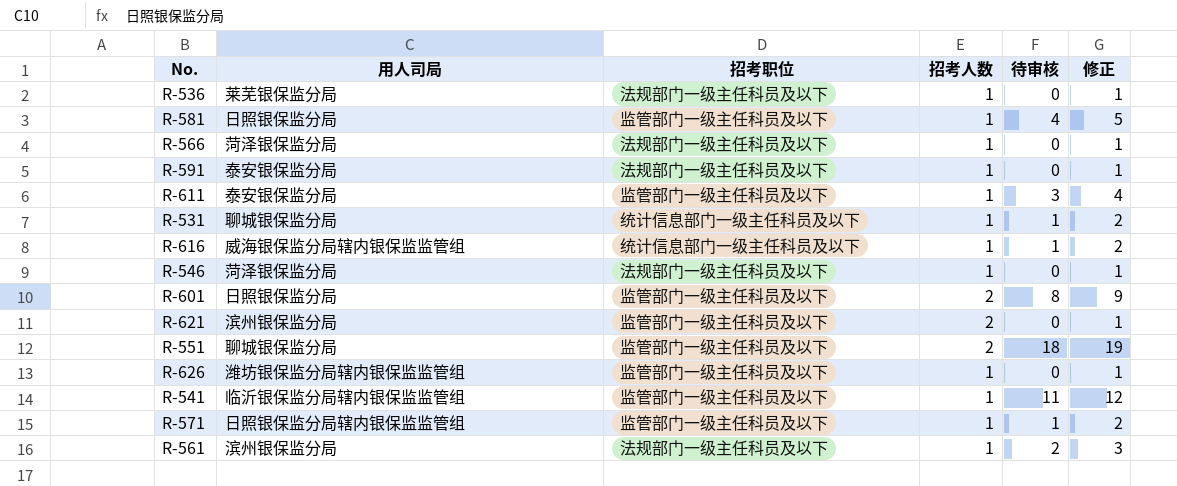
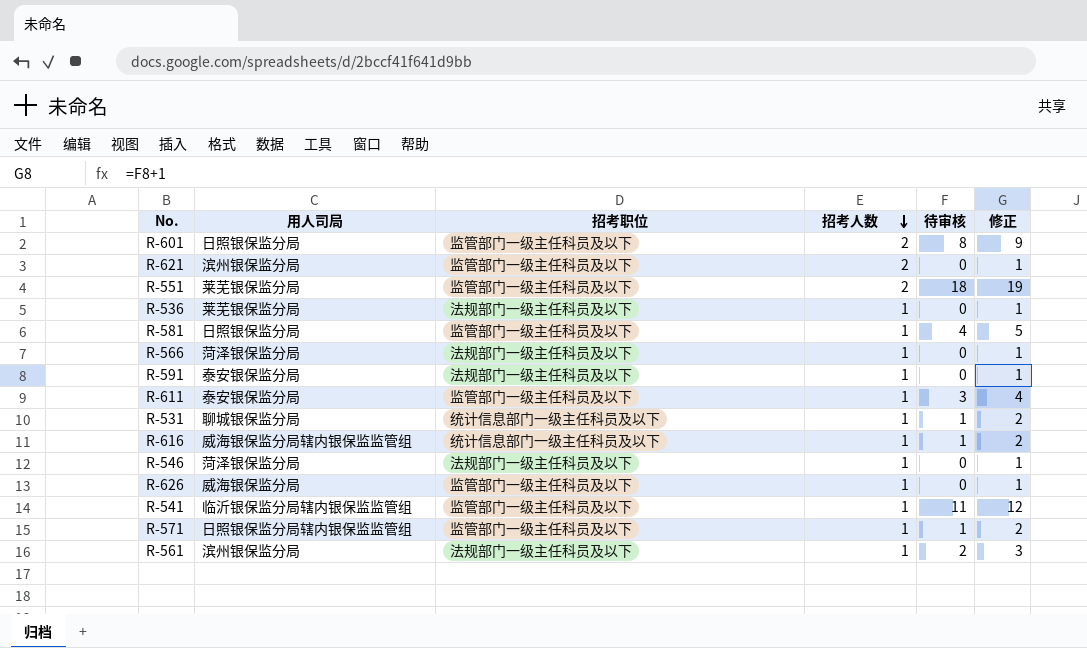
row order: none -> 招考人数 descending
R-551 | 用人司局: 聊城银保监分局 -> 莱芜银保监分局
R-626 | 用人司局: 潍坊银保监分局辖内银保监监管组 -> 威海银保监分局

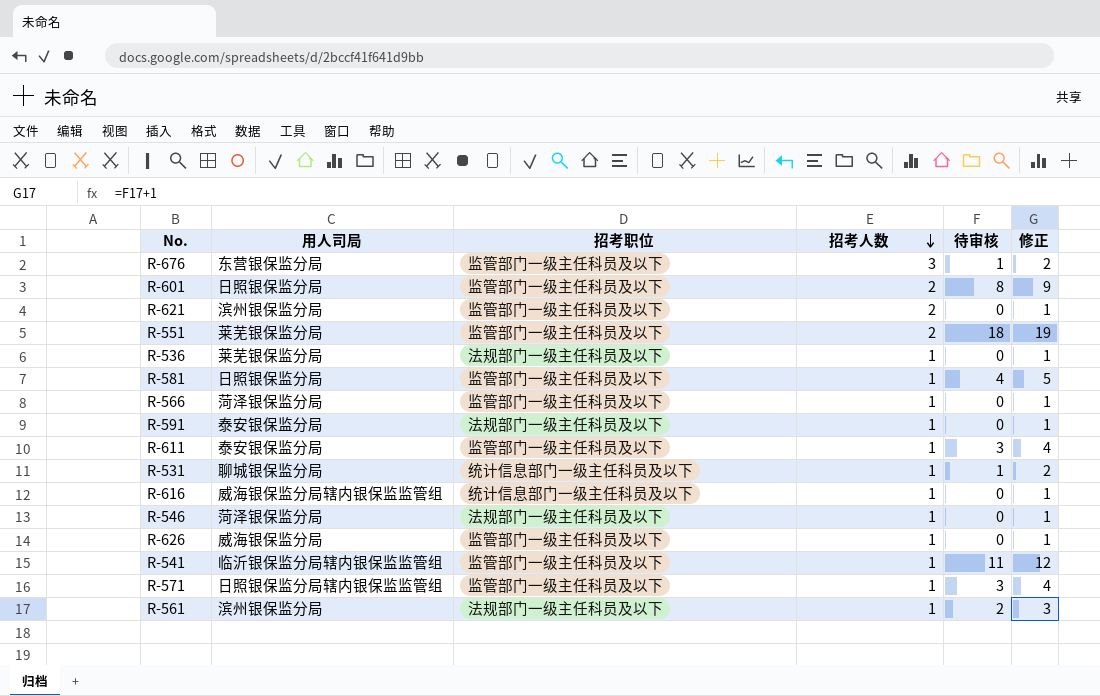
row R-676: none -> 东营银保监分局 | 监管部门一级主任科员及以下 | 3 | 1 | 2
R-566 | 招考职位: 法规部门一级主任科员及以下 -> 监管部门一级主任科员及以下
R-616 | 待审核: 1 -> 0
R-616 | 修正: 2 -> 1
R-571 | 待审核: 1 -> 3
R-571 | 修正: 2 -> 4

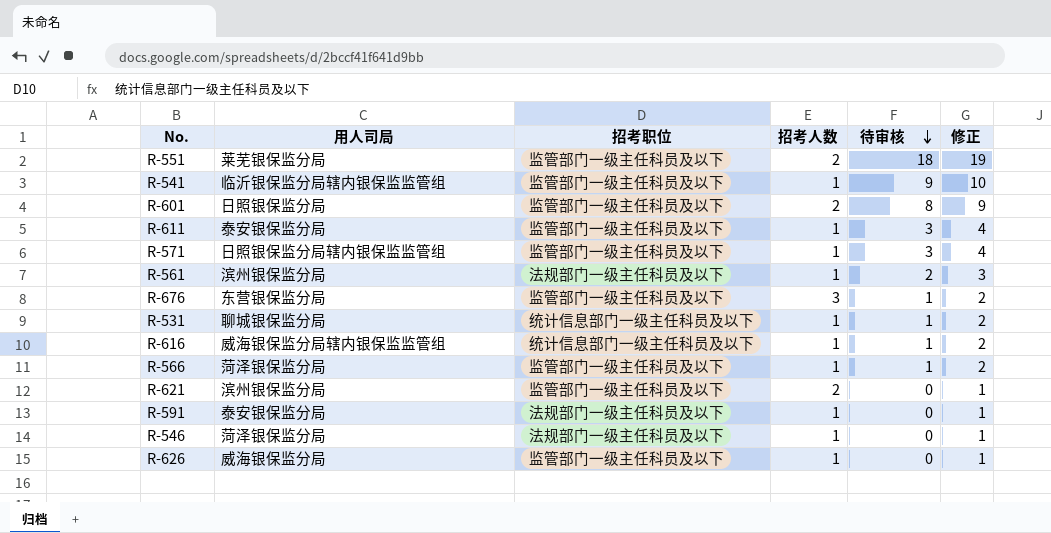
row order: 招考人数 descending -> 待审核 descending
row R-536: 莱芜银保监分局 | 法规部门一级主任科员及以下 | 1 | 0 | 1 -> none
row R-581: 日照银保监分局 | 监管部门一级主任科员及以下 | 1 | 4 | 5 -> none
R-541 | 待审核: 11 -> 9
R-541 | 修正: 12 -> 10
R-616 | 待审核: 0 -> 1
R-616 | 修正: 1 -> 2
R-566 | 待审核: 0 -> 1
R-566 | 修正: 1 -> 2

